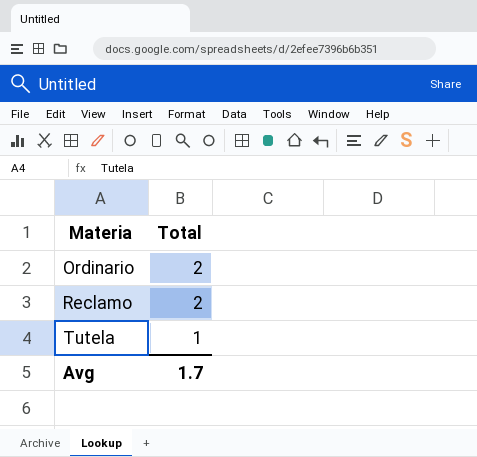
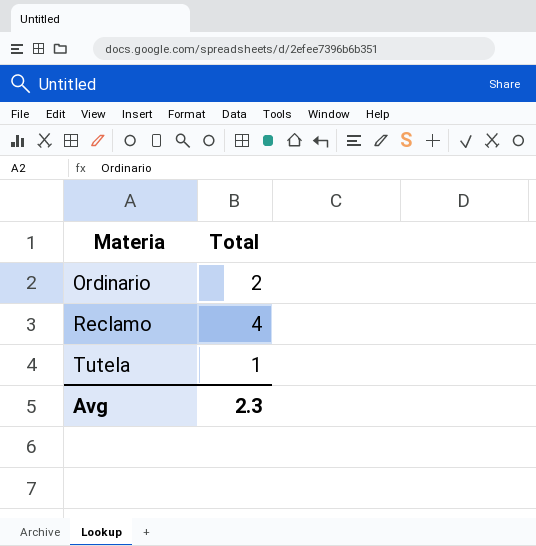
Reclamo | Total: 2 -> 4
Avg | Total: 1.7 -> 2.3

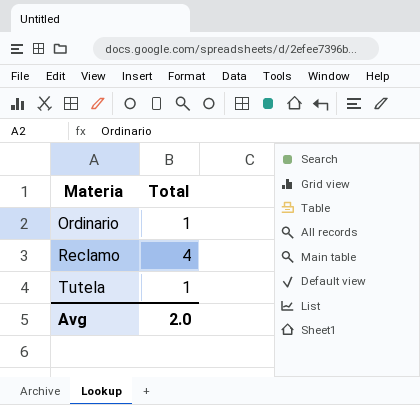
Ordinario | Total: 2 -> 1
Avg | Total: 2.3 -> 2.0

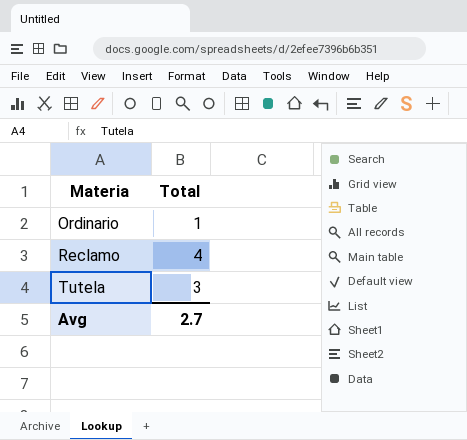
Tutela | Total: 1 -> 3
Avg | Total: 2.0 -> 2.7

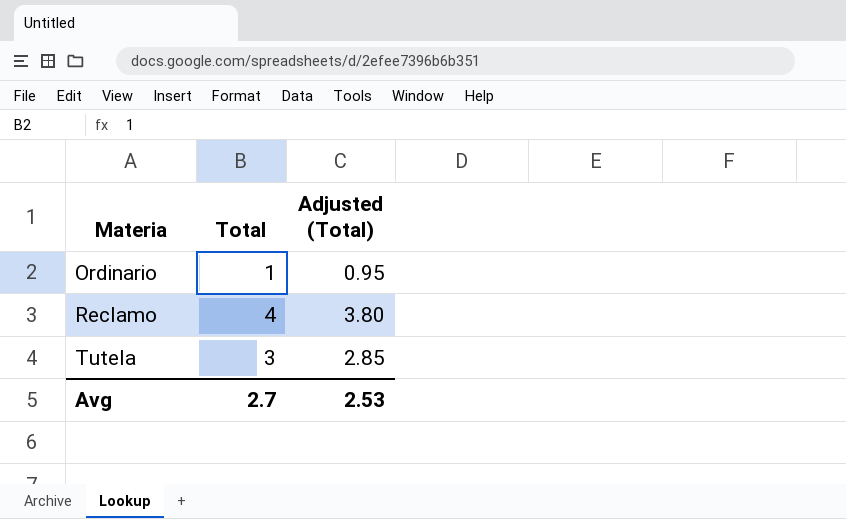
column Adjusted (Total) | formula: none -> [Total] * 0.95

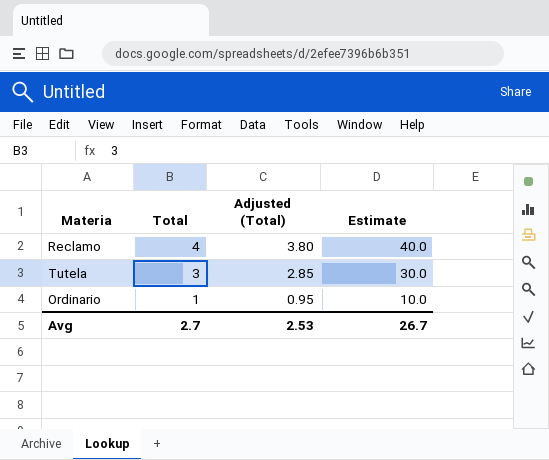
row order: Materia ascending -> Total descending
column Estimate | formula: none -> [Total] * 10

